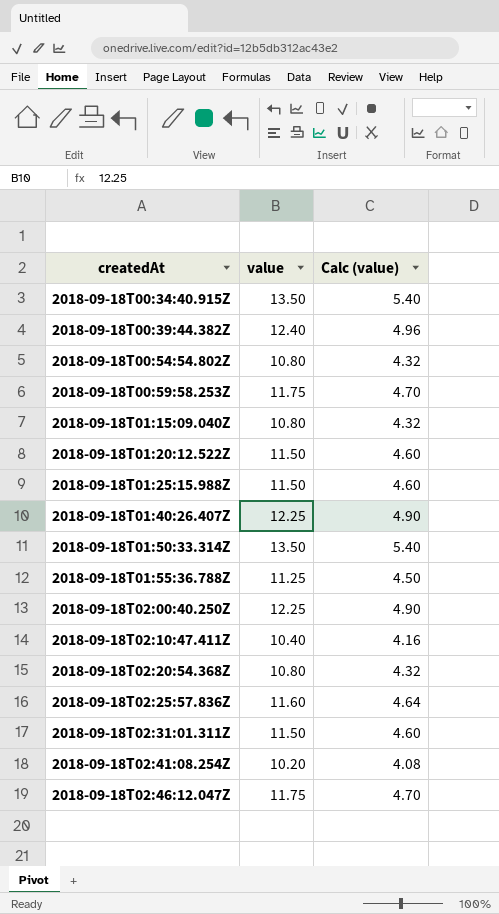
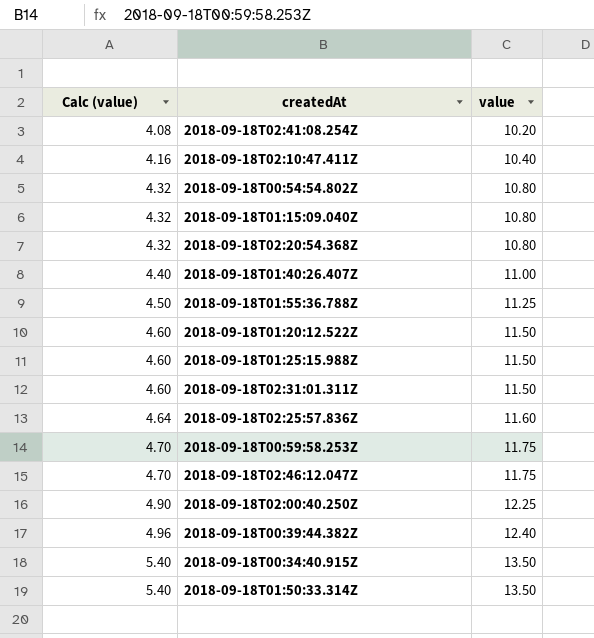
row order: createdAt ascending -> Calc (value) ascending
column Calc (value) | position: 3 -> 1
2018-09-18T01:40:26.407Z | Calc (value): 4.90 -> 4.40
2018-09-18T01:40:26.407Z | value: 12.25 -> 11.00

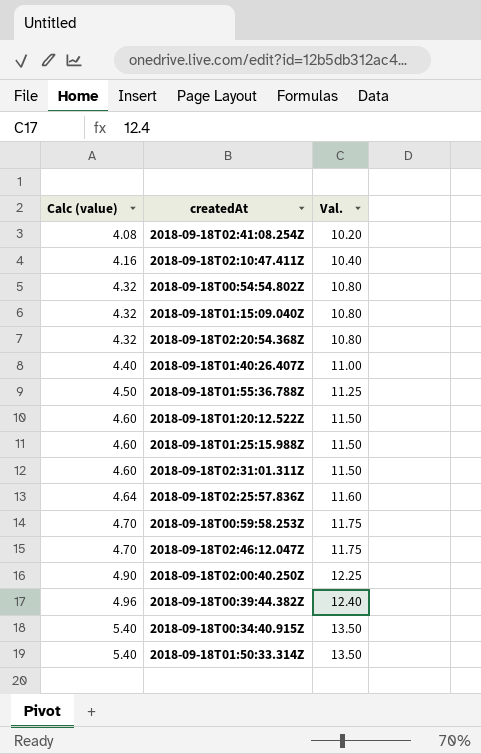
column name: value -> Val.

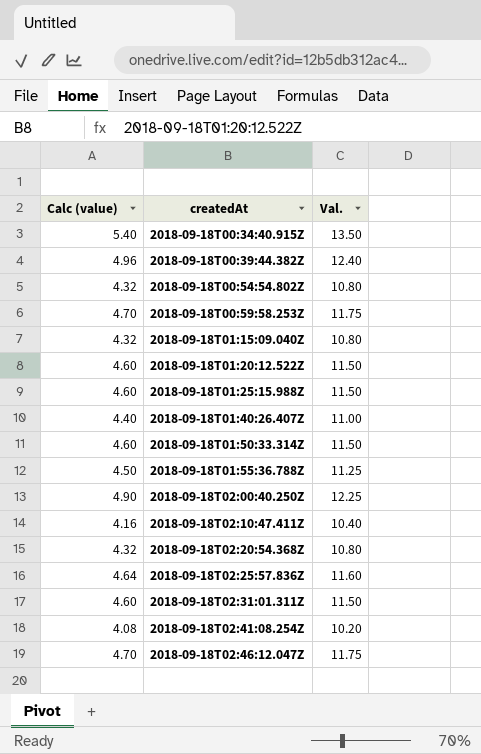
row order: Calc (value) ascending -> createdAt ascending
2018-09-18T01:50:33.314Z | Calc (value): 5.40 -> 4.60
2018-09-18T01:50:33.314Z | Val.: 13.50 -> 11.50

